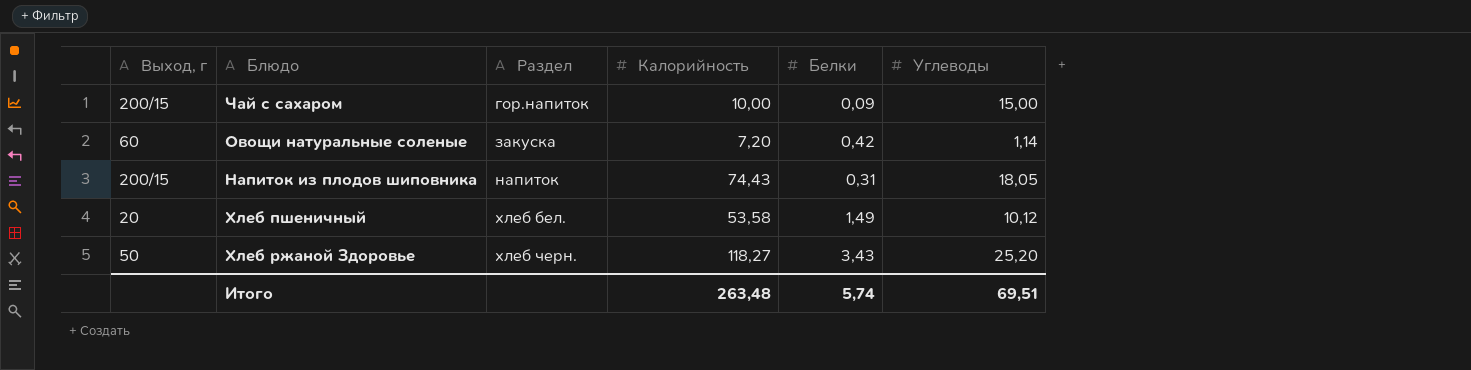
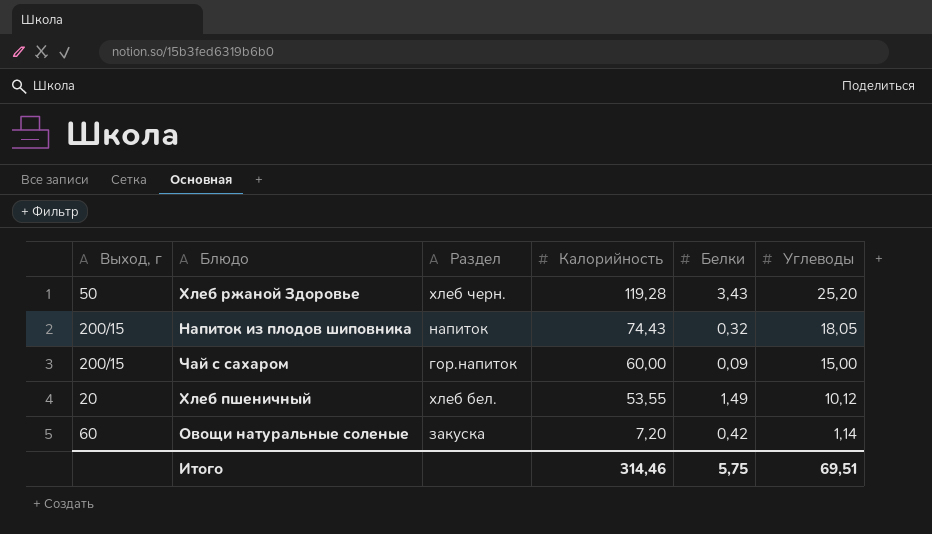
row order: Раздел ascending -> Калорийность descending
Хлеб ржаной Здоровье | Калорийность: 118,27 -> 119,28
Напиток из плодов шиповника | Белки: 0,31 -> 0,32
Чай с сахаром | Калорийность: 10,00 -> 60,00
Хлеб пшеничный | Калорийность: 53,58 -> 53,55
Итого | Калорийность: 263,48 -> 314,46
Итого | Белки: 5,74 -> 5,75

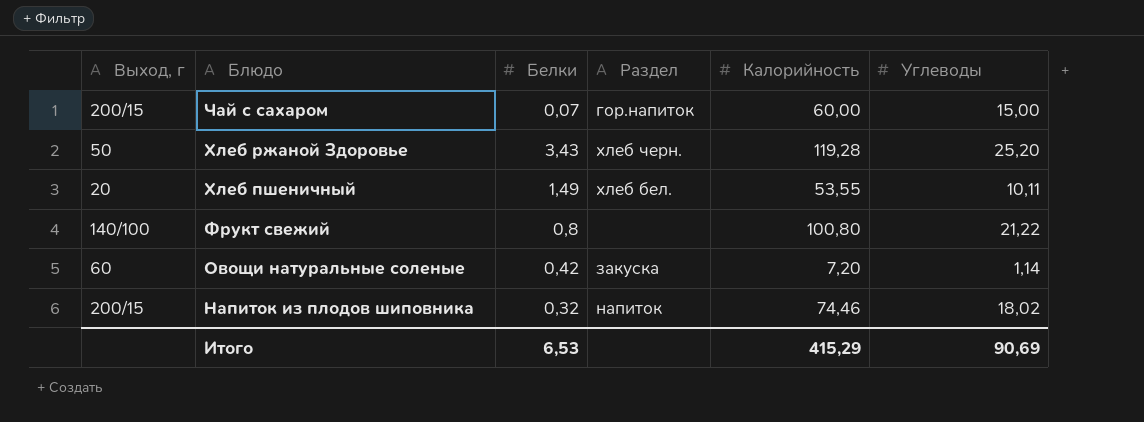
row order: Калорийность descending -> Блюдо descending
column Белки | position: 5 -> 3
Чай с сахаром | Белки: 0,09 -> 0,07
Хлеб пшеничный | Углеводы: 10,12 -> 10,11
row Фрукт свежий: none -> 140/100 | 0,8 | none | 100,80 | 21,22
Напиток из плодов шиповника | Калорийность: 74,43 -> 74,46
Напиток из плодов шиповника | Углеводы: 18,05 -> 18,02
Итого | Белки: 5,75 -> 6,53
Итого | Калорийность: 314,46 -> 415,29
Итого | Углеводы: 69,51 -> 90,69

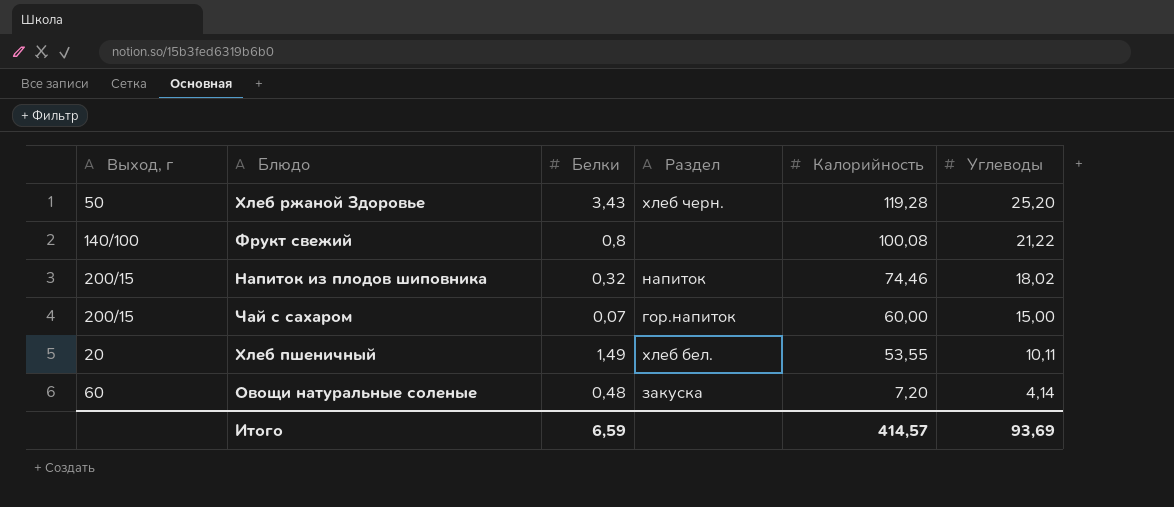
row order: Блюдо descending -> Калорийность descending
Фрукт свежий | Калорийность: 100,80 -> 100,08
Овощи натуральные соленые | Белки: 0,42 -> 0,48
Овощи натуральные соленые | Углеводы: 1,14 -> 4,14
Итого | Белки: 6,53 -> 6,59
Итого | Калорийность: 415,29 -> 414,57
Итого | Углеводы: 90,69 -> 93,69

